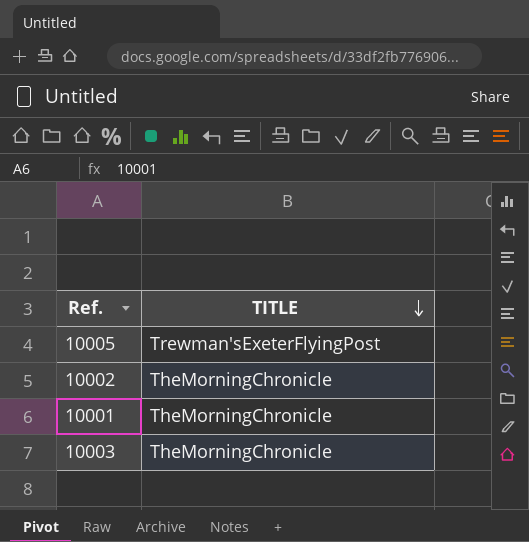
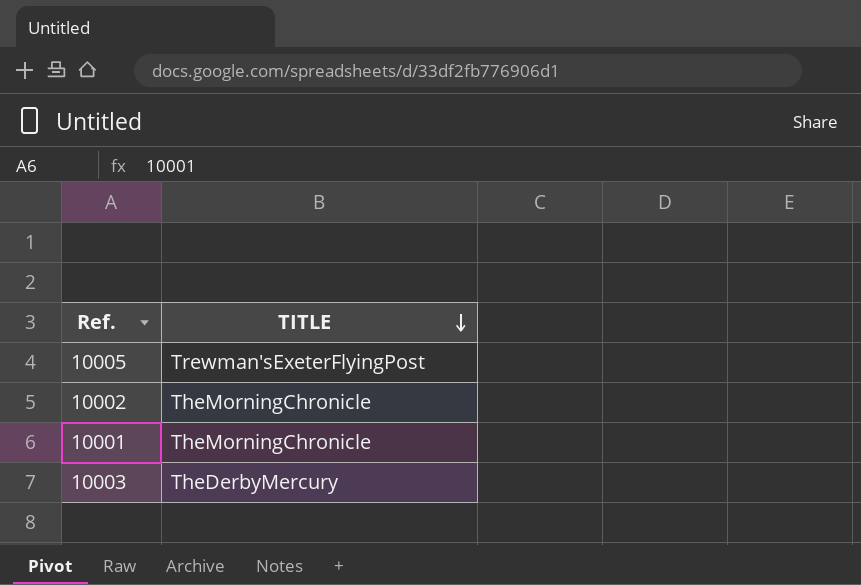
10003 | TITLE: TheMorningChronicle -> TheDerbyMercury

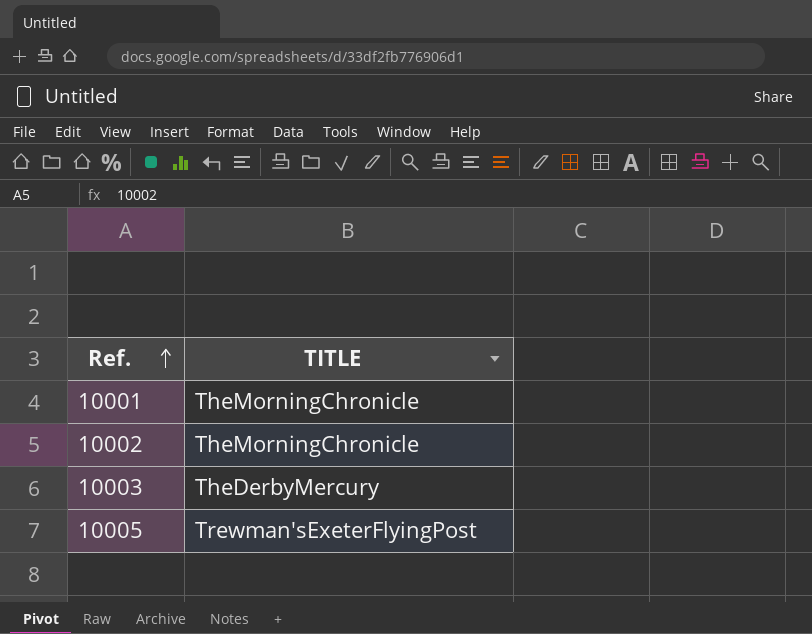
row order: TITLE descending -> Ref. ascending

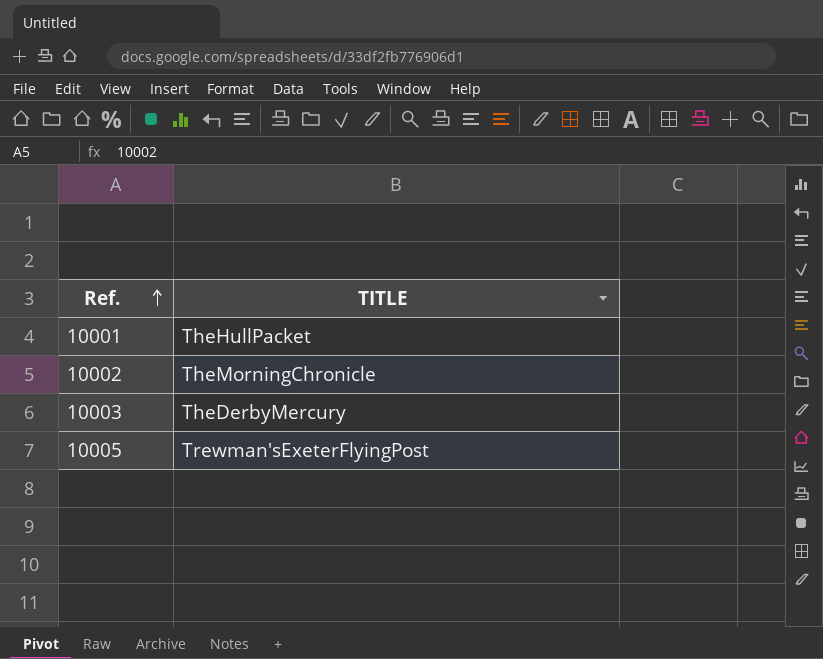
10001 | TITLE: TheMorningChronicle -> TheHullPacket

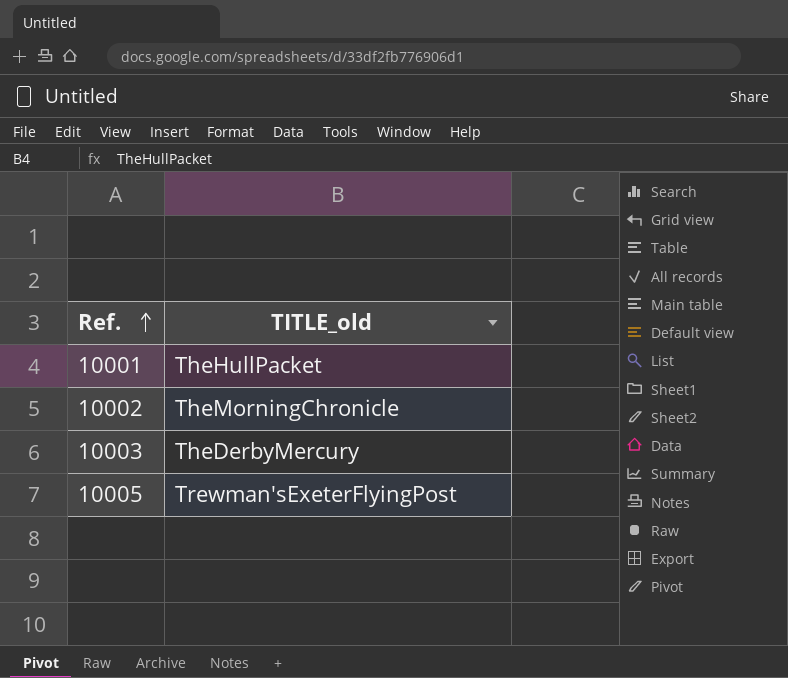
column name: TITLE -> TITLE_old

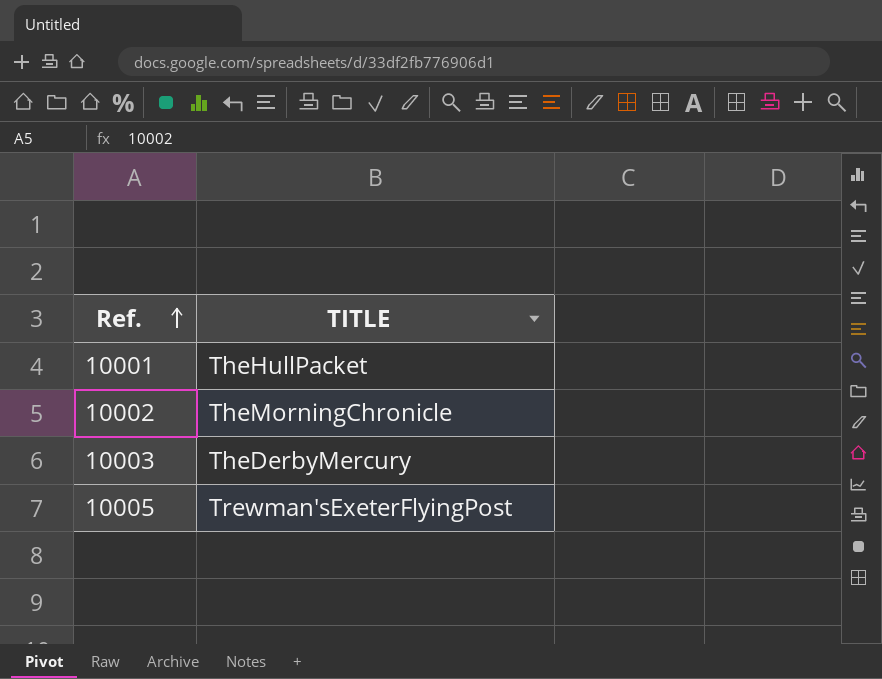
column name: TITLE_old -> TITLE

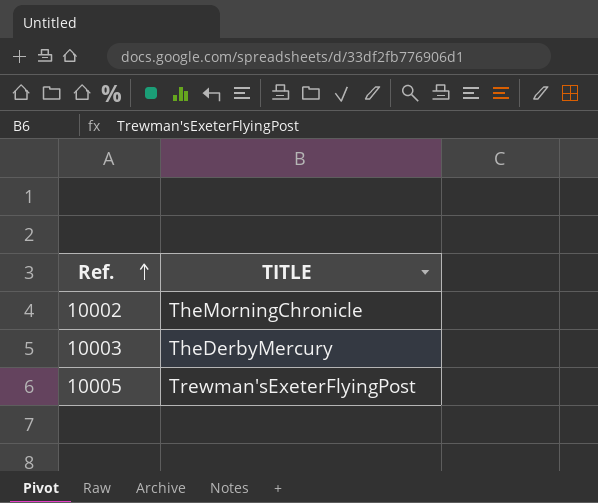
row 10001: TheHullPacket -> none

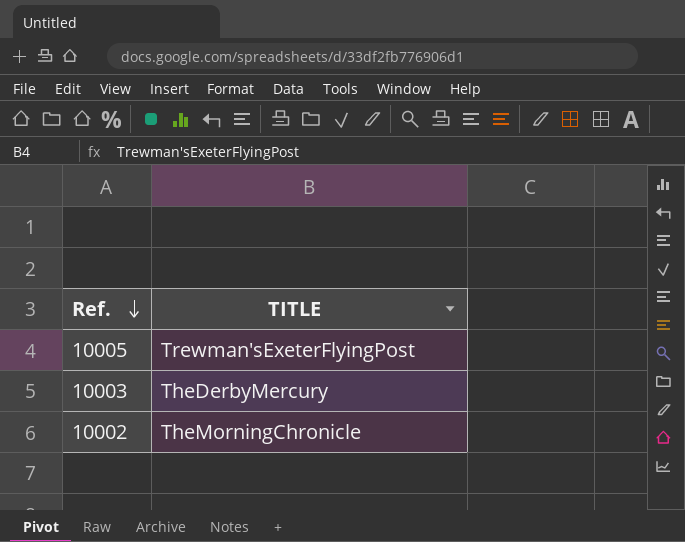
row order: Ref. ascending -> Ref. descending

